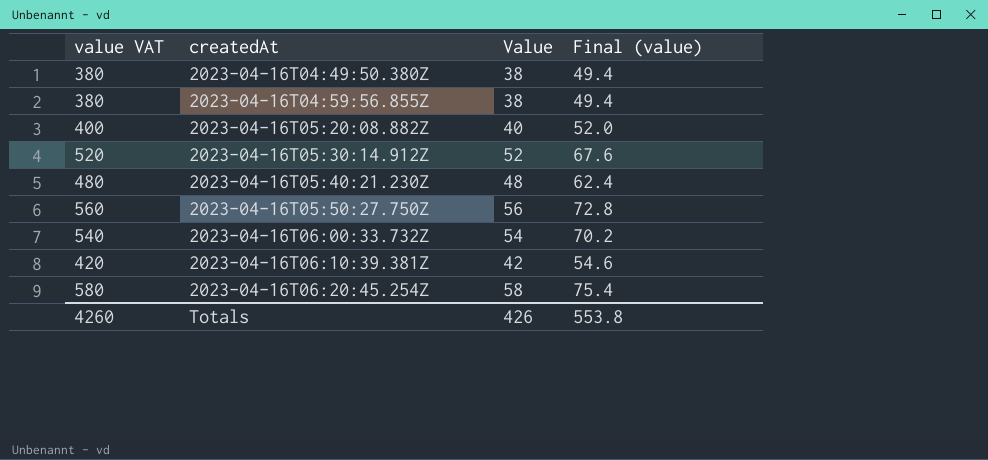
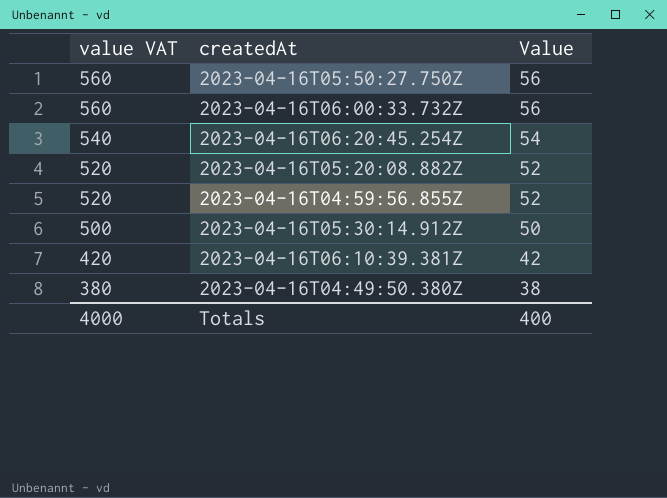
row order: createdAt ascending -> value VAT descending
column Final (value) | formula: [Value] * 1.3 -> none
row 2023-04-16T05:40:21.230Z: 480 | 48 | 62.4 -> none
2023-04-16T06:00:33.732Z | value VAT: 540 -> 560
2023-04-16T06:00:33.732Z | Value: 54 -> 56
2023-04-16T06:20:45.254Z | value VAT: 580 -> 540
2023-04-16T06:20:45.254Z | Value: 58 -> 54
2023-04-16T05:20:08.882Z | value VAT: 400 -> 520
2023-04-16T05:20:08.882Z | Value: 40 -> 52
2023-04-16T04:59:56.855Z | value VAT: 380 -> 520
2023-04-16T04:59:56.855Z | Value: 38 -> 52
2023-04-16T05:30:14.912Z | value VAT: 520 -> 500
2023-04-16T05:30:14.912Z | Value: 52 -> 50
Totals | value VAT: 4260 -> 4000
Totals | Value: 426 -> 400

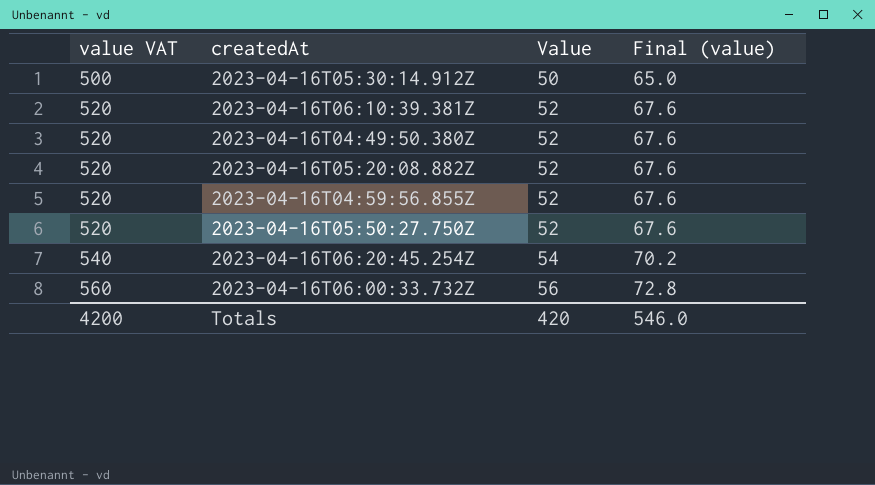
row order: value VAT descending -> value VAT ascending
column Final (value) | formula: none -> [Value] * 1.3
2023-04-16T06:10:39.381Z | value VAT: 420 -> 520
2023-04-16T06:10:39.381Z | Value: 42 -> 52
2023-04-16T04:49:50.380Z | value VAT: 380 -> 520
2023-04-16T04:49:50.380Z | Value: 38 -> 52
2023-04-16T05:50:27.750Z | value VAT: 560 -> 520
2023-04-16T05:50:27.750Z | Value: 56 -> 52
Totals | value VAT: 4000 -> 4200
Totals | Value: 400 -> 420

